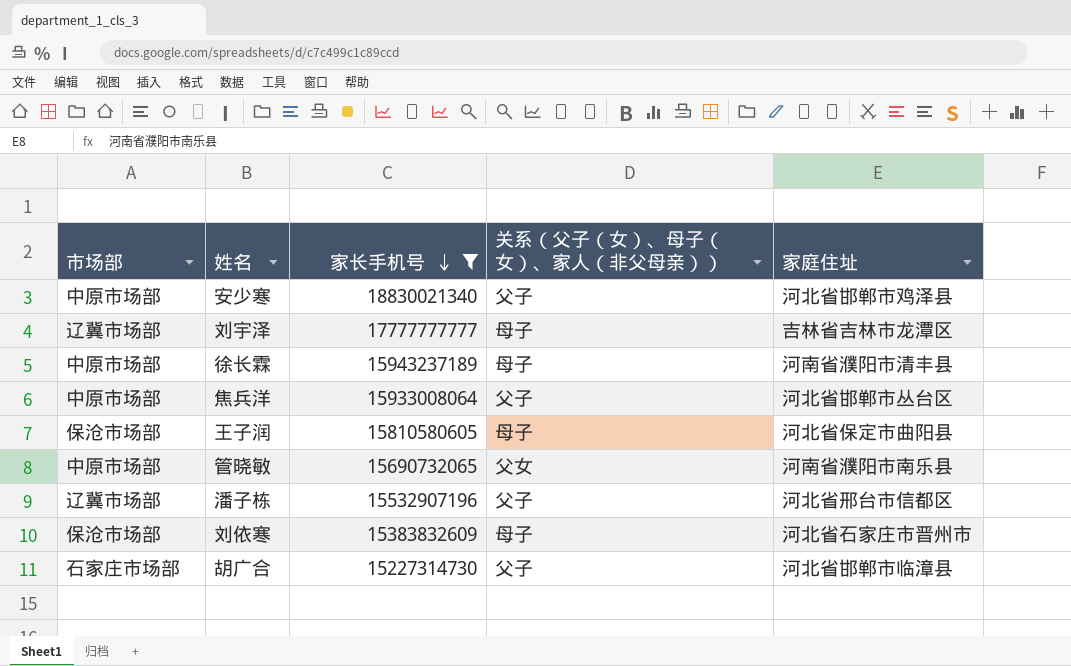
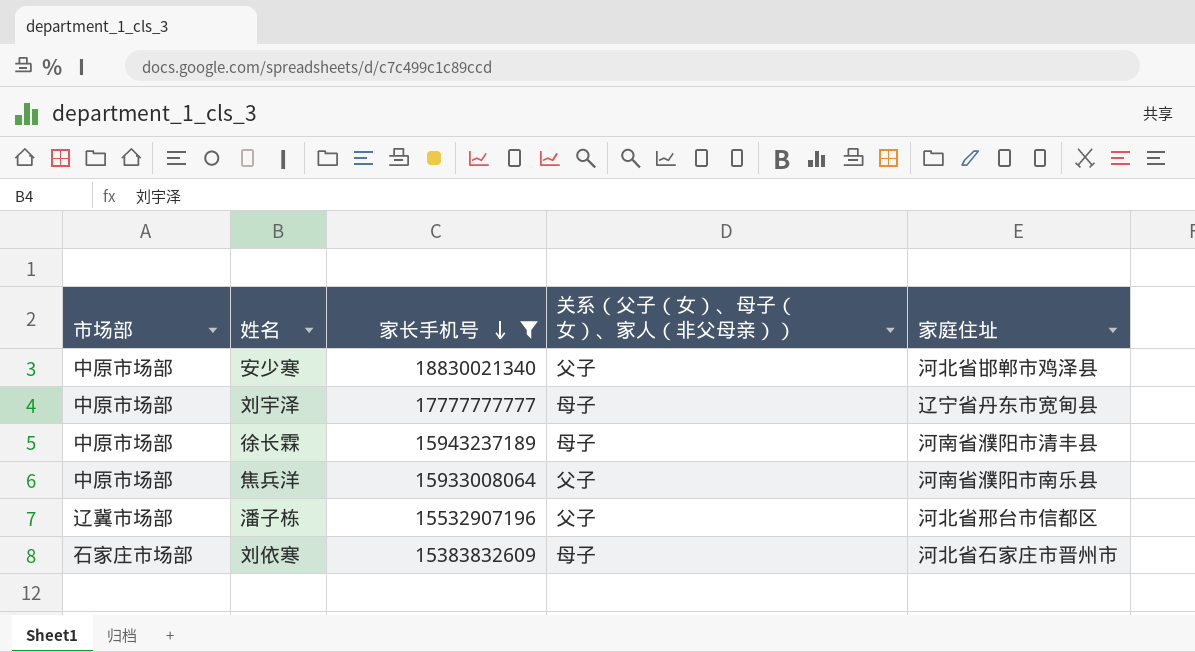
row 王子润: 保沧市场部 | 15810580605 | 母子 | 河北省保定市曲阳县 -> none
row 管晓敏: 中原市场部 | 15690732065 | 父女 | 河南省濮阳市南乐县 -> none
row 胡广合: 石家庄市场部 | 15227314730 | 父子 | 河北省邯郸市临漳县 -> none
刘宇泽 | 市场部: 辽冀市场部 -> 中原市场部
刘宇泽 | 家庭住址: 吉林省吉林市龙潭区 -> 辽宁省丹东市宽甸县
焦兵洋 | 家庭住址: 河北省邯郸市丛台区 -> 河南省濮阳市南乐县
刘依寒 | 市场部: 保沧市场部 -> 石家庄市场部

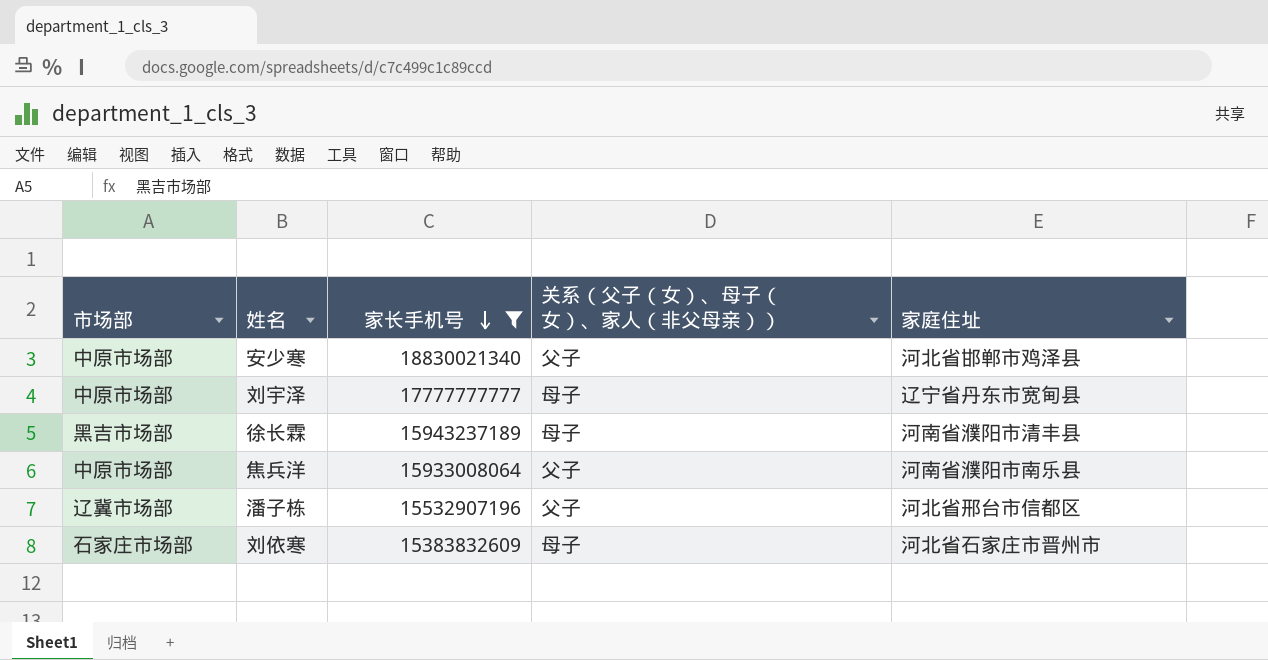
徐长霖 | 市场部: 中原市场部 -> 黑吉市场部

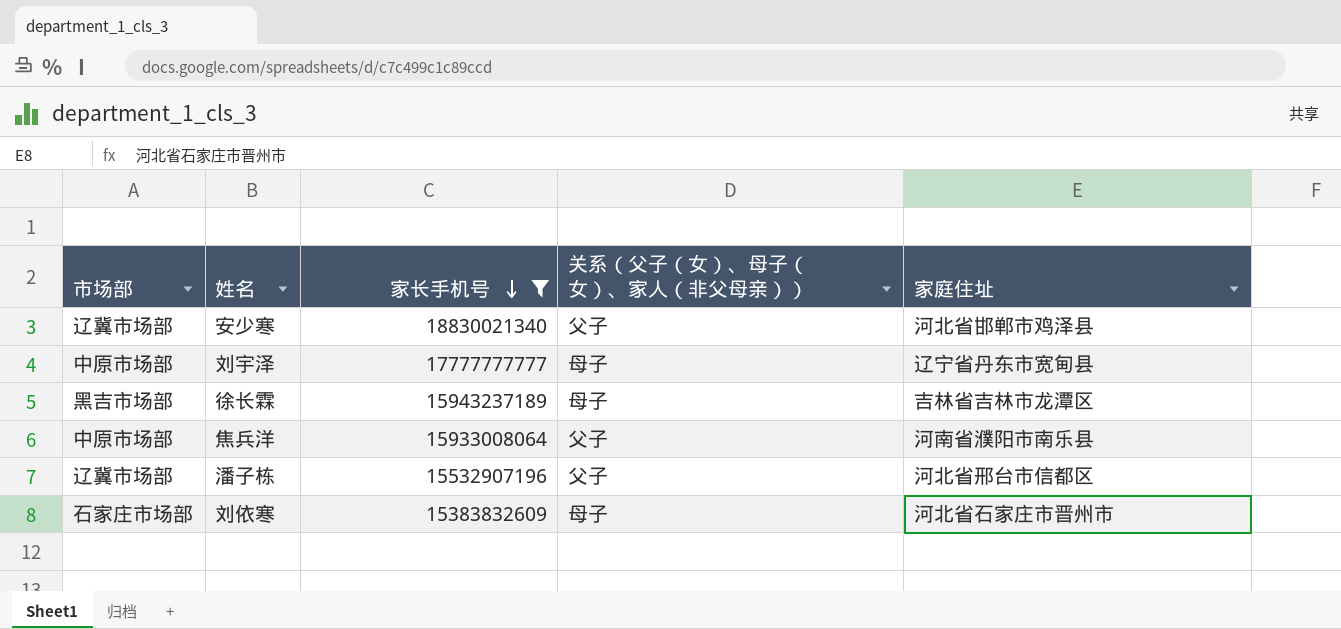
安少寒 | 市场部: 中原市场部 -> 辽冀市场部
徐长霖 | 家庭住址: 河南省濮阳市清丰县 -> 吉林省吉林市龙潭区

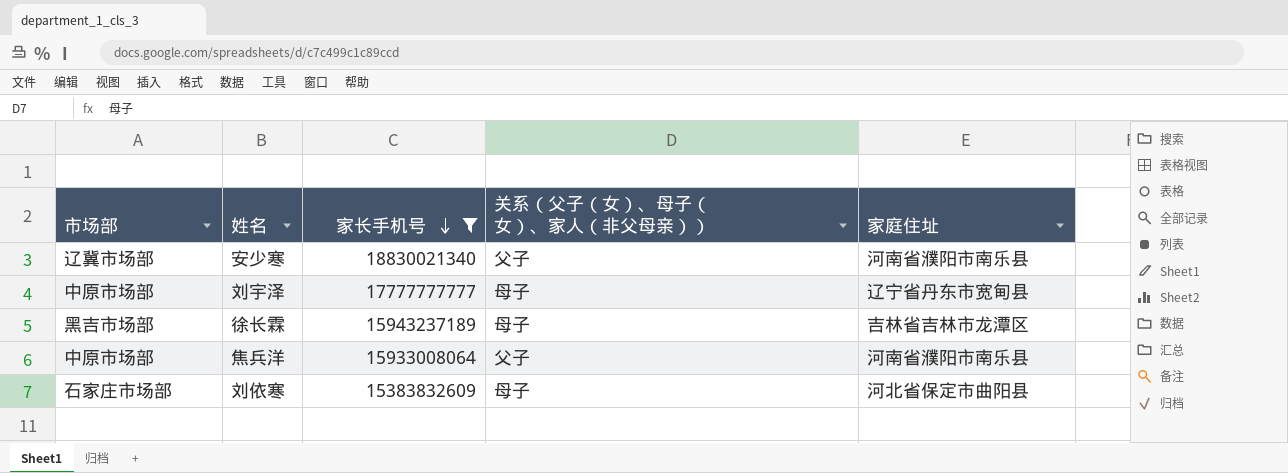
row 潘子栋: 辽冀市场部 | 15532907196 | 父子 | 河北省邢台市信都区 -> none
安少寒 | 家庭住址: 河北省邯郸市鸡泽县 -> 河南省濮阳市南乐县
刘依寒 | 家庭住址: 河北省石家庄市晋州市 -> 河北省保定市曲阳县

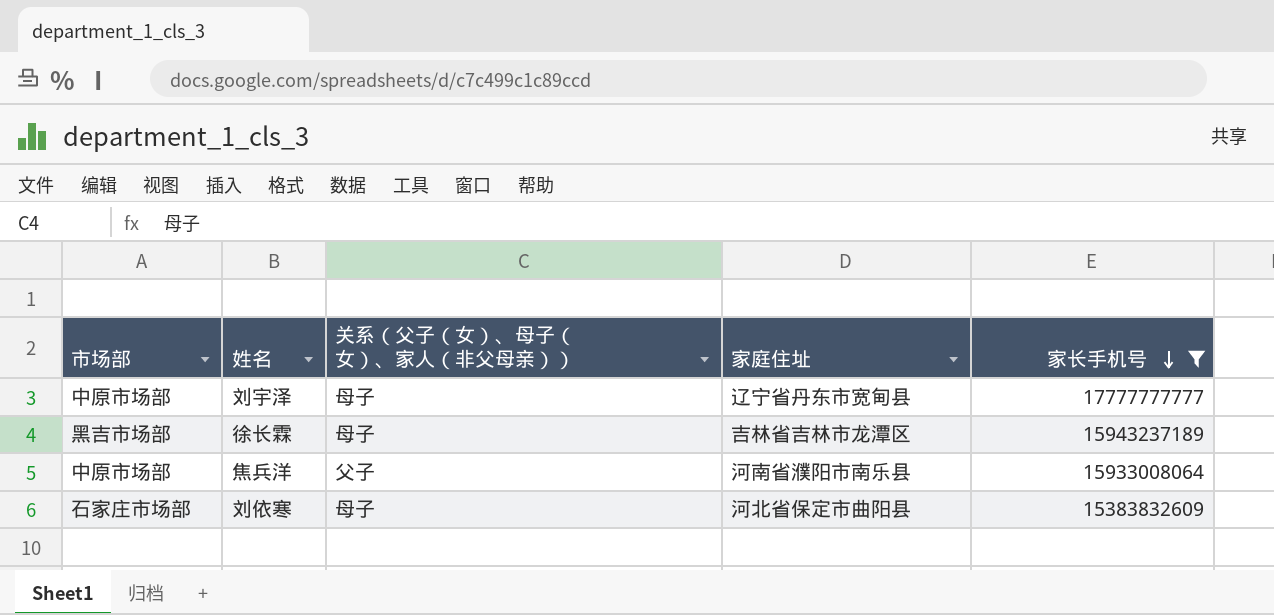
column 家长手机号 | position: 3 -> 5
row 安少寒: 辽冀市场部 | 18830021340 | 父子 | 河南省濮阳市南乐县 -> none

